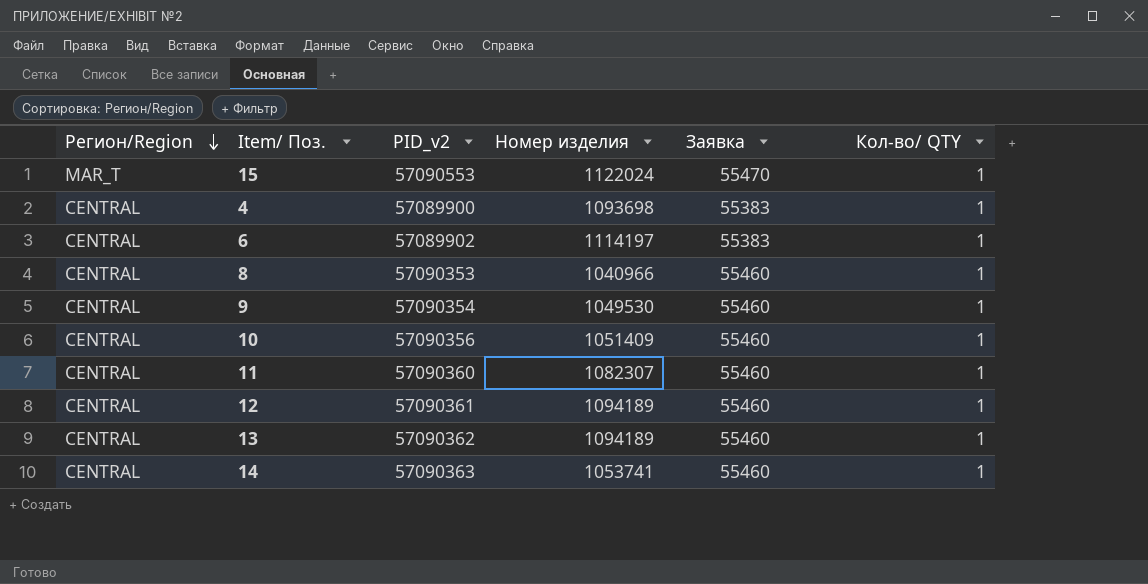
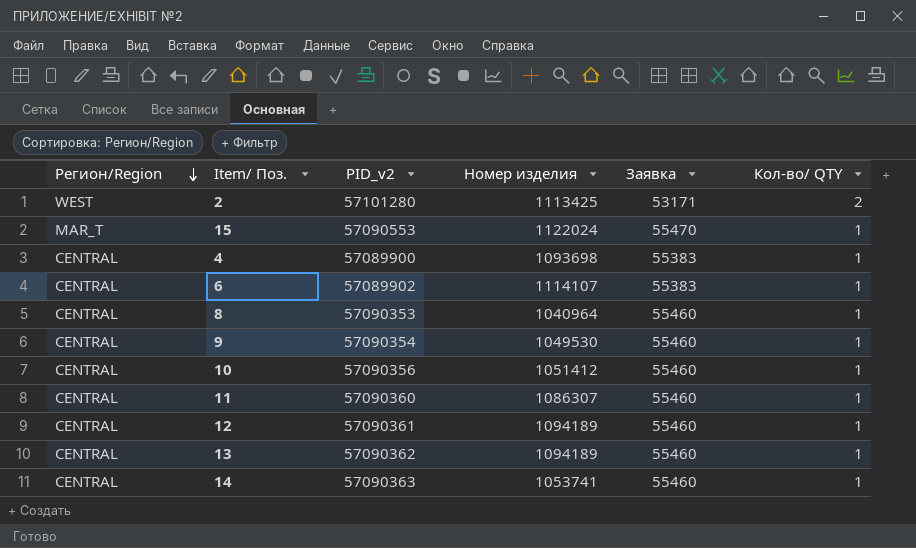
row 2: none -> WEST | 57101280 | 1113425 | 53171 | 2
6 | Номер изделия: 1114197 -> 1114107
8 | Номер изделия: 1040966 -> 1040964
10 | Номер изделия: 1051409 -> 1051412
11 | Номер изделия: 1082307 -> 1086307

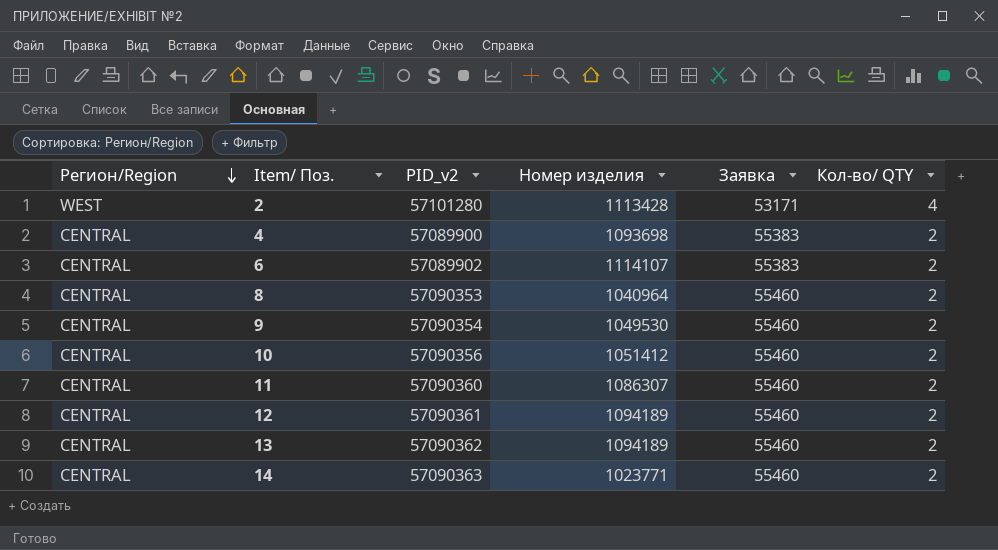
row 15: MAR_T | 57090553 | 1122024 | 55470 | 1 -> none
2 | Номер изделия: 1113425 -> 1113428
2 | Кол-во/ QTY: 2 -> 4
4 | Кол-во/ QTY: 1 -> 2
6 | Кол-во/ QTY: 1 -> 2
8 | Кол-во/ QTY: 1 -> 2
9 | Кол-во/ QTY: 1 -> 2
10 | Кол-во/ QTY: 1 -> 2
11 | Кол-во/ QTY: 1 -> 2
12 | Кол-во/ QTY: 1 -> 2
13 | Кол-во/ QTY: 1 -> 2
14 | Номер изделия: 1053741 -> 1023771
14 | Кол-во/ QTY: 1 -> 2

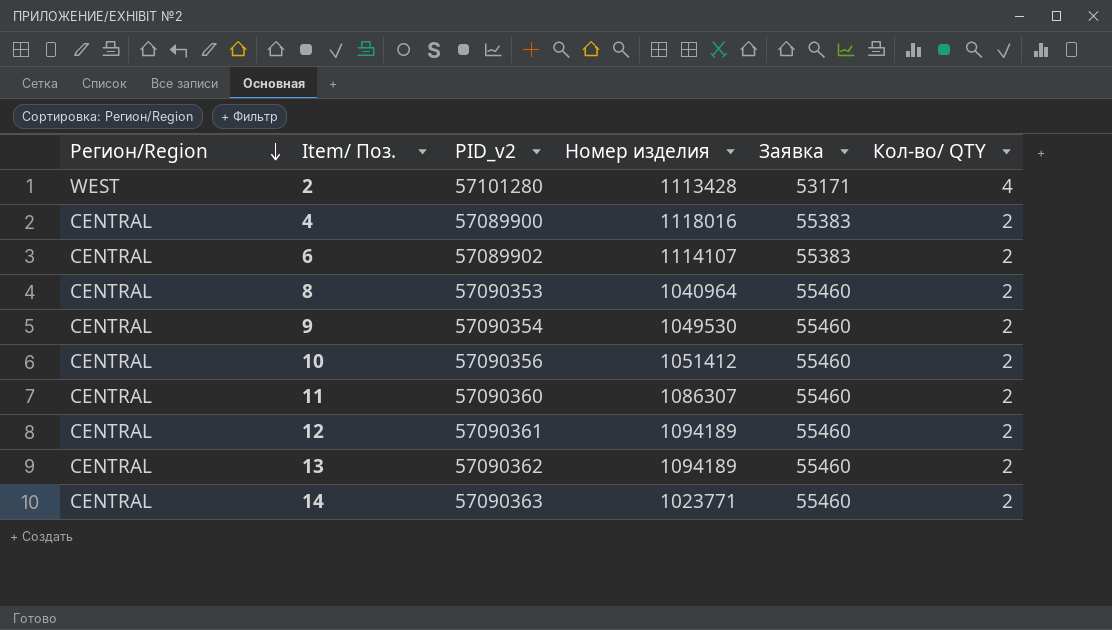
4 | Номер изделия: 1093698 -> 1118016

